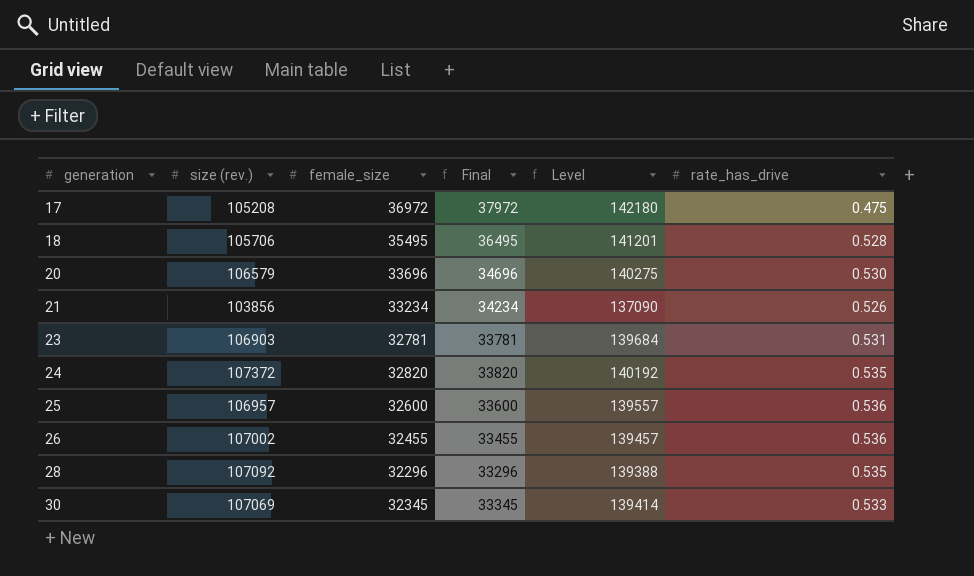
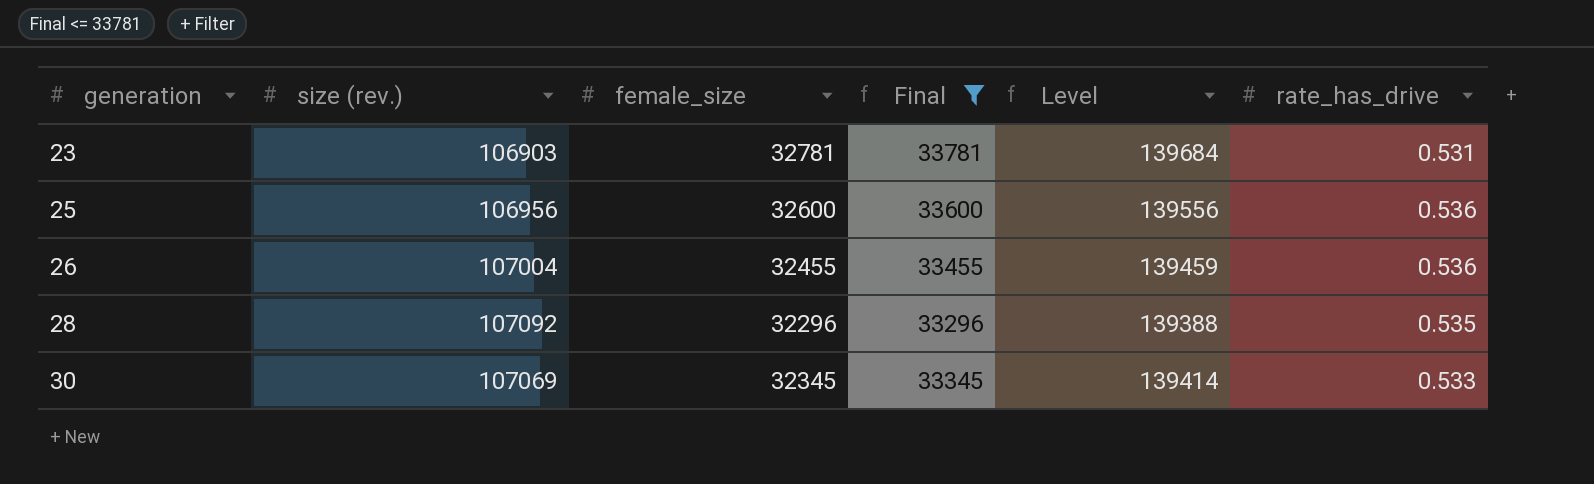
filter: none -> Final <= 33781
25 | size (rev.): 106957 -> 106956
25 | Level: 139557 -> 139556
26 | size (rev.): 107002 -> 107004
26 | Level: 139457 -> 139459

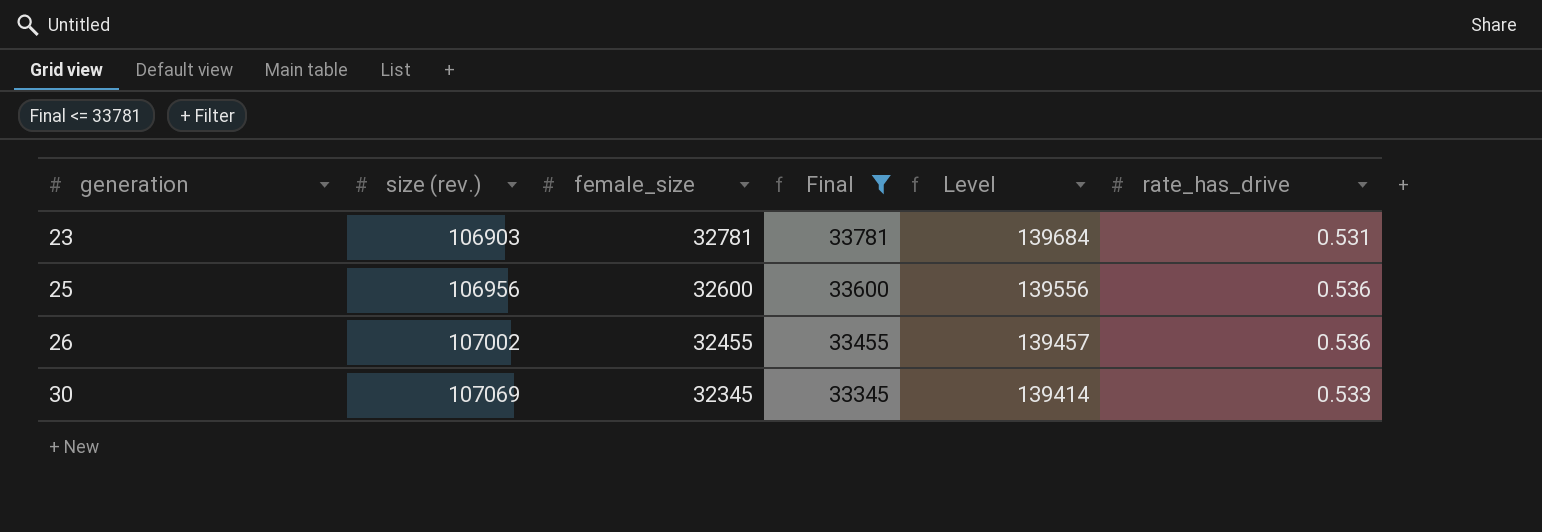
row 28: 107092 | 32296 | 33296 | 139388 | 0.535 -> none
26 | size (rev.): 107004 -> 107002
26 | Level: 139459 -> 139457

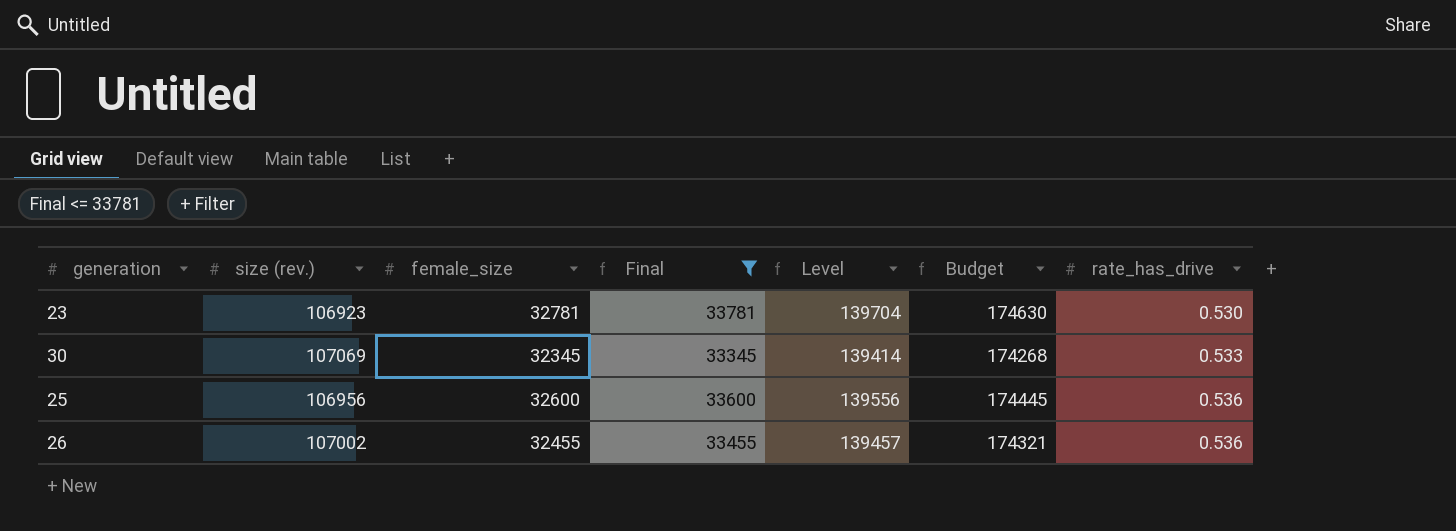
row order: generation ascending -> rate_has_drive ascending
column Budget | formula: none -> [Level] * 1.25
23 | size (rev.): 106903 -> 106923
23 | Level: 139684 -> 139704
23 | rate_has_drive: 0.531 -> 0.530

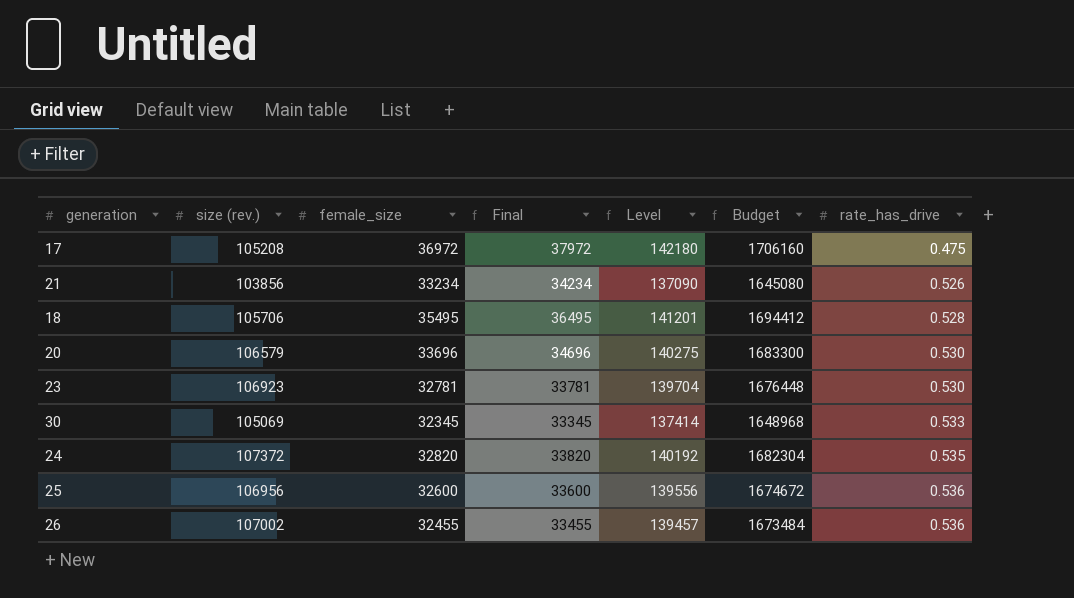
filter: Final <= 33781 -> none
column Budget | formula: [Level] * 1.25 -> [Level] * 12
30 | size (rev.): 107069 -> 105069
30 | Level: 139414 -> 137414

